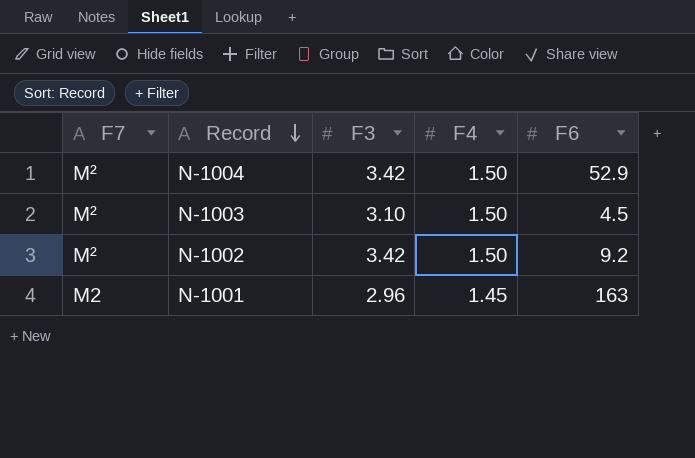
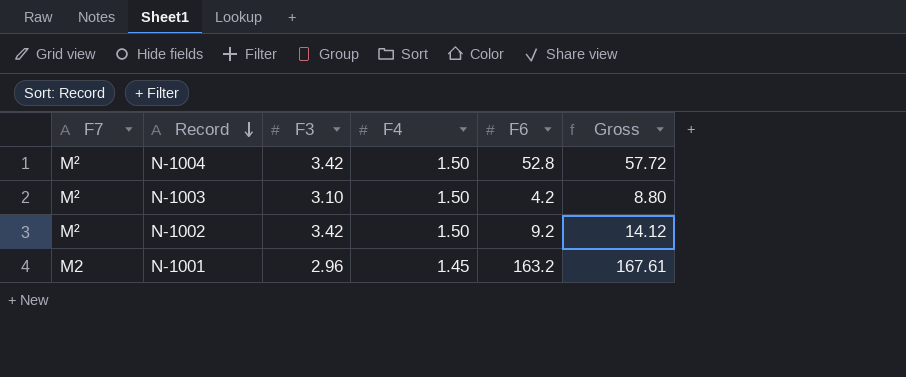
column Gross | formula: none -> [F3] + [F4] + [F6]
N-1004 | F6: 52.9 -> 52.8
N-1003 | F6: 4.5 -> 4.2
N-1001 | F6: 163 -> 163.2

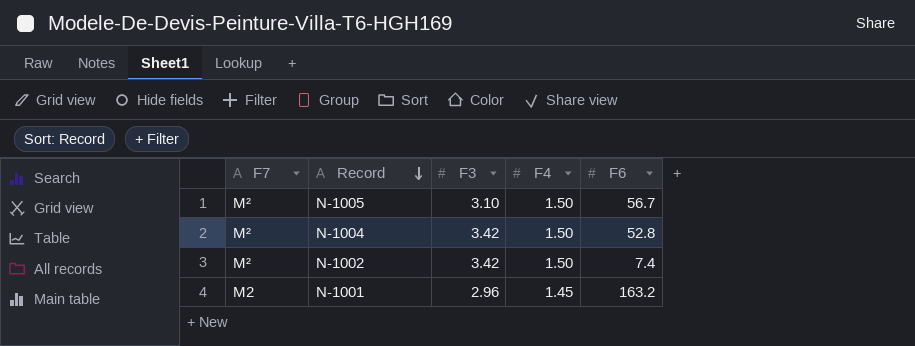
column Gross | formula: [F3] + [F4] + [F6] -> none
row N-1003: M² | 3.10 | 1.50 | 4.2 | 8.80 -> none
row N-1005: none -> M² | 3.10 | 1.50 | 56.7
N-1002 | F6: 9.2 -> 7.4

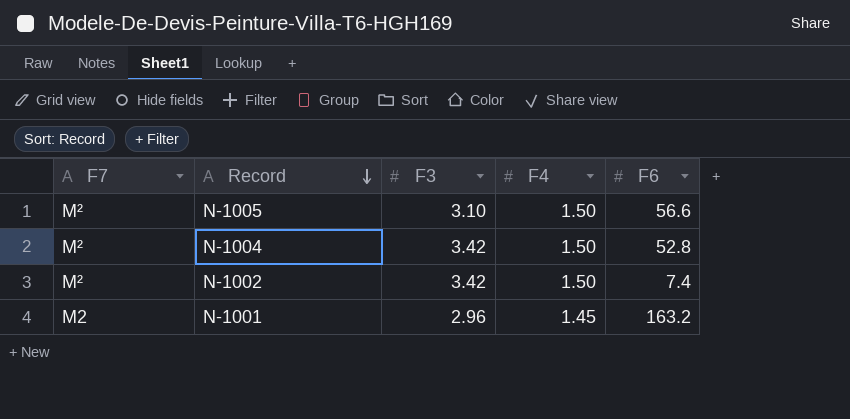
N-1005 | F6: 56.7 -> 56.6

